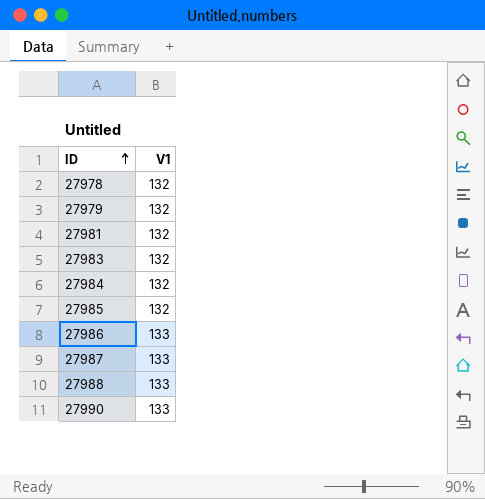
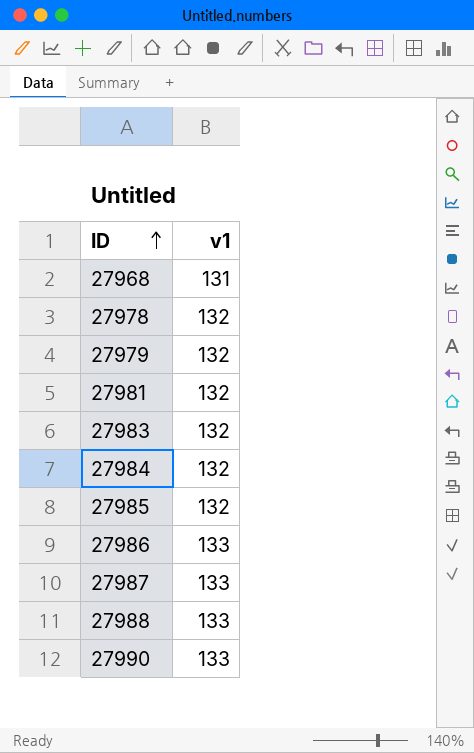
column name: V1 -> v1
row 27968: none -> 131

